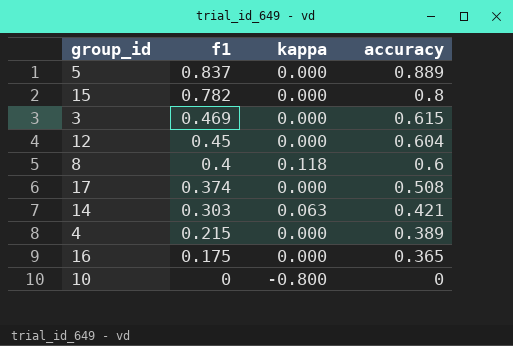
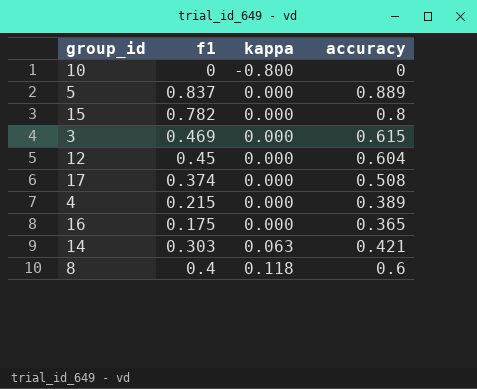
row order: f1 descending -> kappa ascending

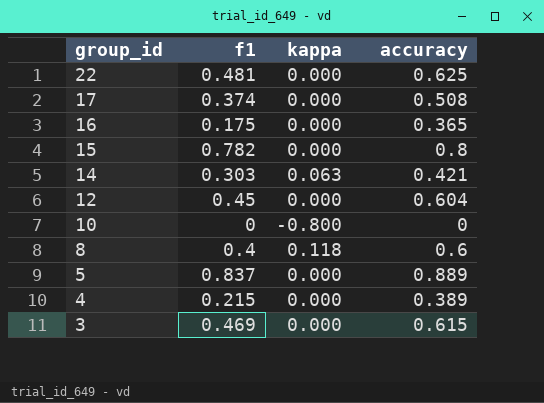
row order: kappa ascending -> group_id descending
row 22: none -> 0.481 | 0.000 | 0.625

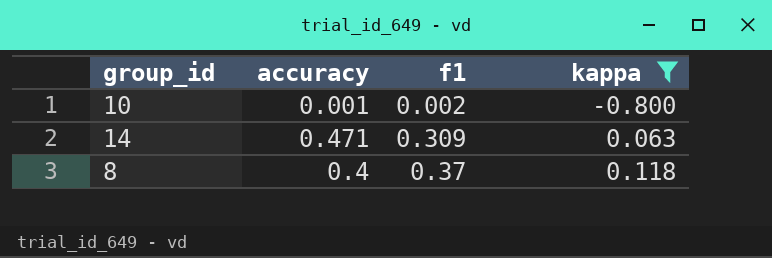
filter: none -> kappa != 0.000
row order: group_id descending -> f1 ascending
column accuracy | position: 4 -> 2
10 | accuracy: 0 -> 0.001
10 | f1: 0 -> 0.002
14 | accuracy: 0.421 -> 0.471
14 | f1: 0.303 -> 0.309
8 | accuracy: 0.6 -> 0.4
8 | f1: 0.4 -> 0.37

